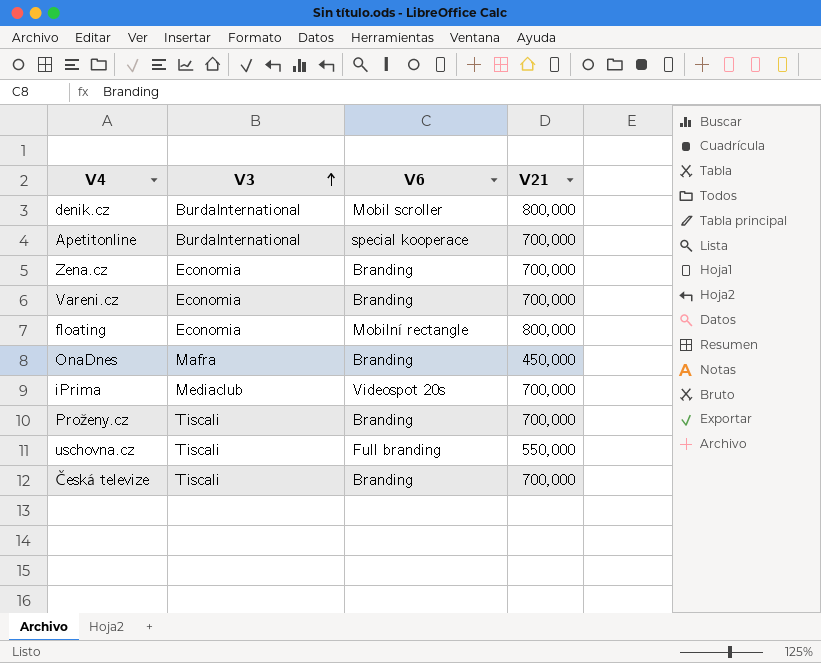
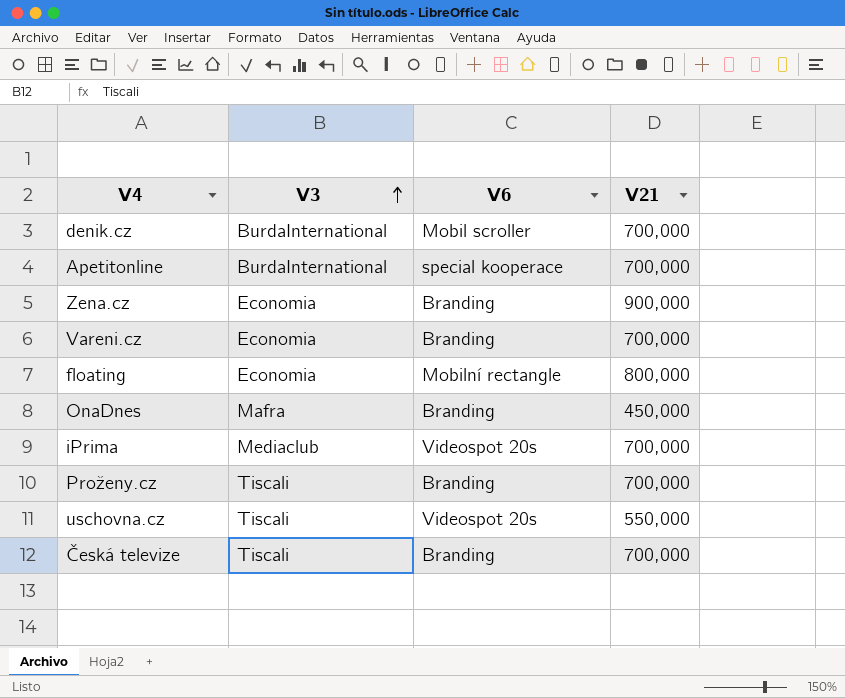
denik.cz | V21: 800,000 -> 700,000
Zena.cz | V21: 700,000 -> 900,000
uschovna.cz | V6: Full branding -> Videospot 20s

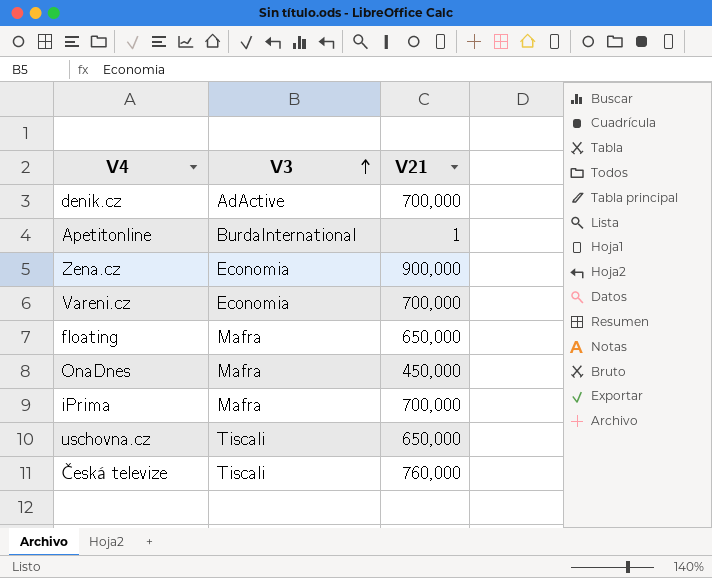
column V6 | position: 3 -> none
row Proženy.cz: Tiscali | Branding | 700,000 -> none
denik.cz | V3: BurdaInternational -> AdActive
Apetitonline | V21: 700,000 -> 1
floating | V3: Economia -> Mafra
floating | V21: 800,000 -> 650,000
iPrima | V3: Mediaclub -> Mafra
uschovna.cz | V21: 550,000 -> 650,000
Česká televize | V21: 700,000 -> 760,000

